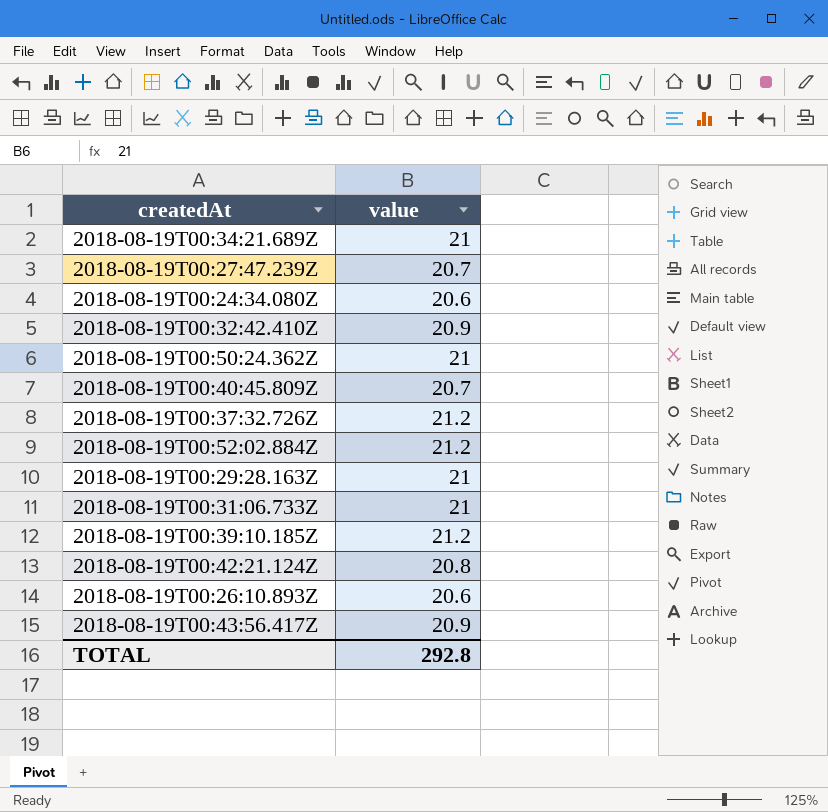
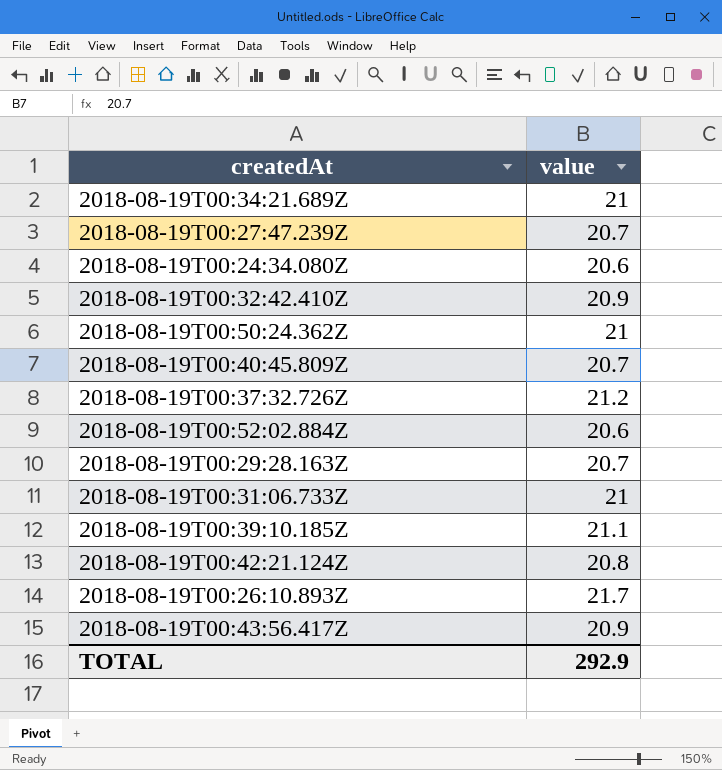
2018-08-19T00:52:02.884Z | value: 21.2 -> 20.6
2018-08-19T00:29:28.163Z | value: 21 -> 20.7
2018-08-19T00:39:10.185Z | value: 21.2 -> 21.1
2018-08-19T00:26:10.893Z | value: 20.6 -> 21.7
TOTAL | value: 292.8 -> 292.9

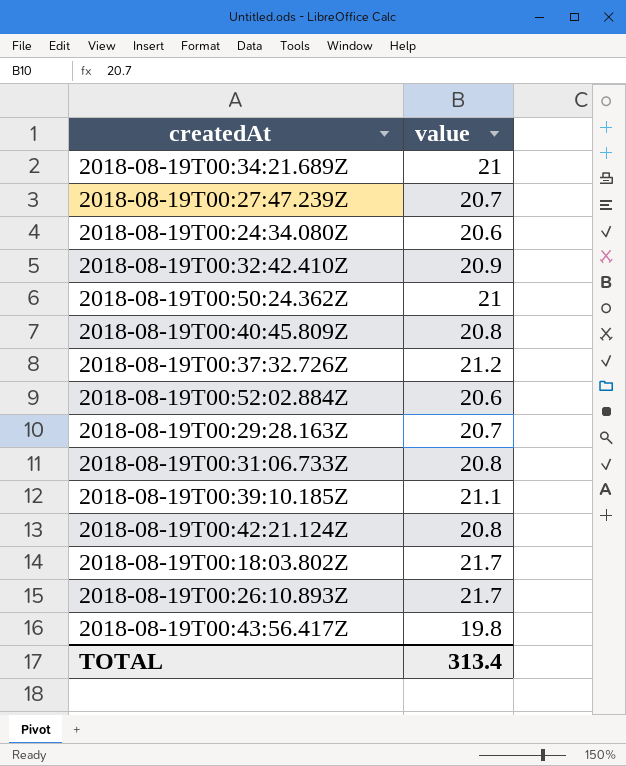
2018-08-19T00:40:45.809Z | value: 20.7 -> 20.8
2018-08-19T00:31:06.733Z | value: 21 -> 20.8
row 2018-08-19T00:18:03.802Z: none -> 21.7
2018-08-19T00:43:56.417Z | value: 20.9 -> 19.8
TOTAL | value: 292.9 -> 313.4

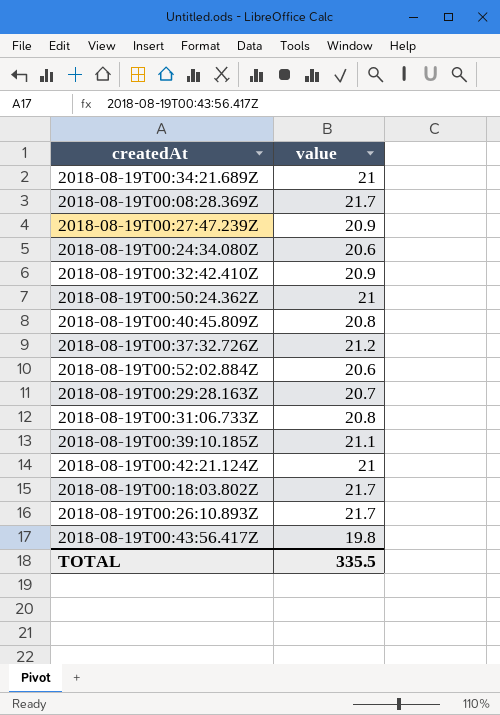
row 2018-08-19T00:08:28.369Z: none -> 21.7
2018-08-19T00:27:47.239Z | value: 20.7 -> 20.9
2018-08-19T00:42:21.124Z | value: 20.8 -> 21
TOTAL | value: 313.4 -> 335.5

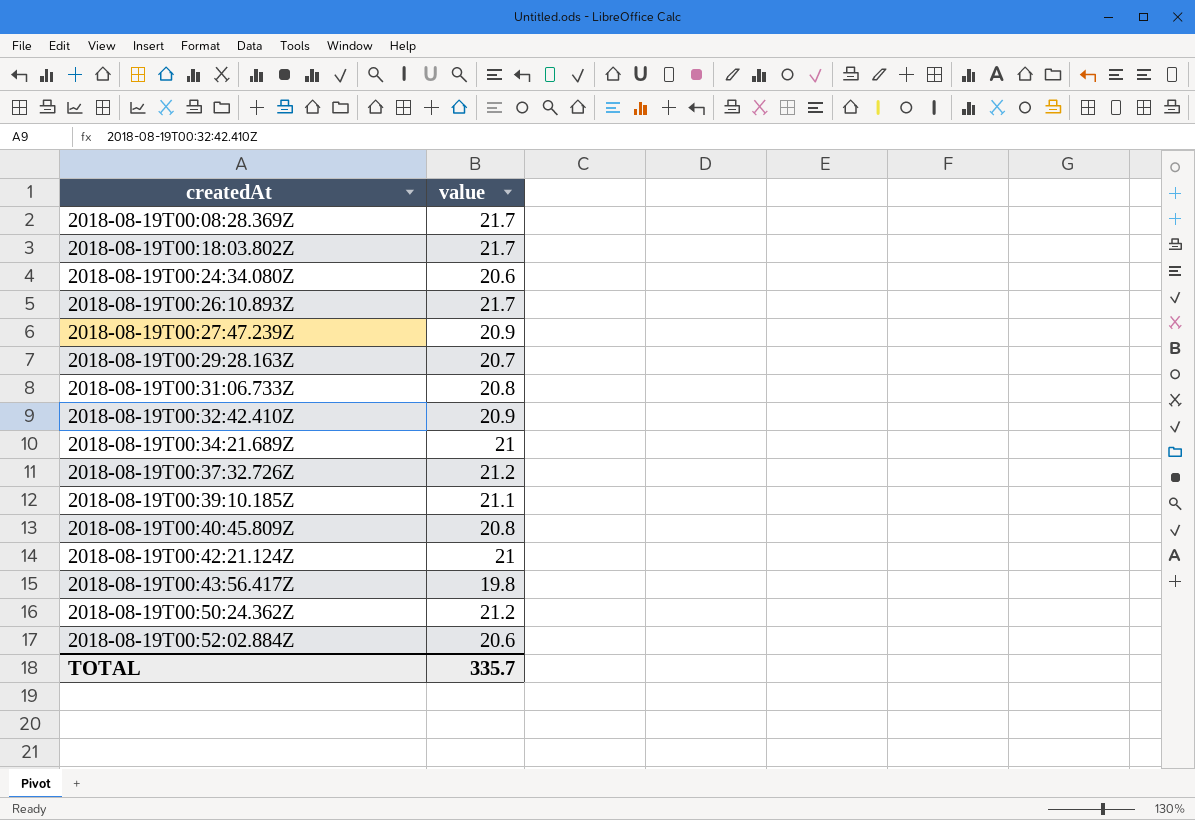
row order: none -> createdAt ascending
2018-08-19T00:50:24.362Z | value: 21 -> 21.2
TOTAL | value: 335.5 -> 335.7

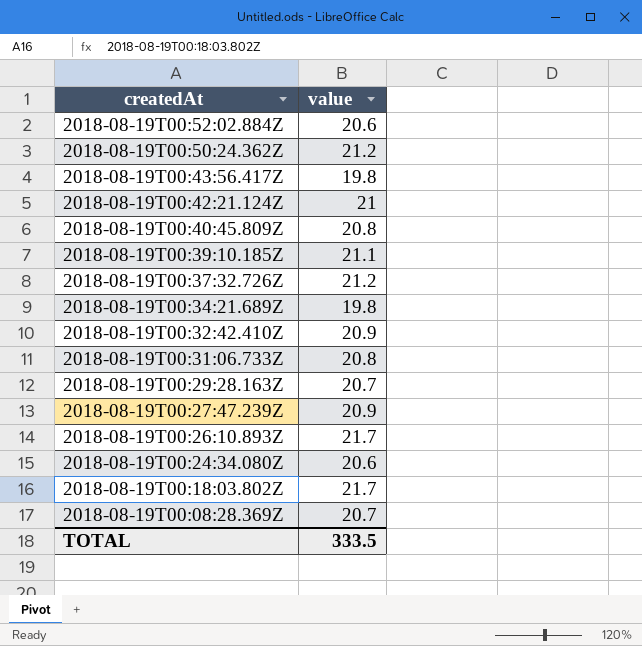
row order: createdAt ascending -> createdAt descending
2018-08-19T00:34:21.689Z | value: 21 -> 19.8
2018-08-19T00:08:28.369Z | value: 21.7 -> 20.7
TOTAL | value: 335.7 -> 333.5

